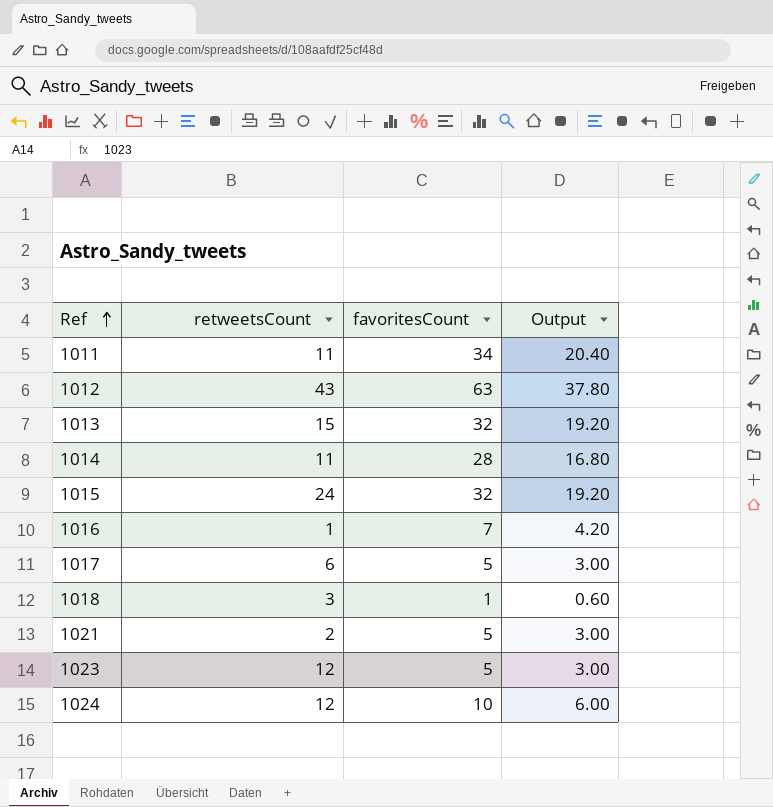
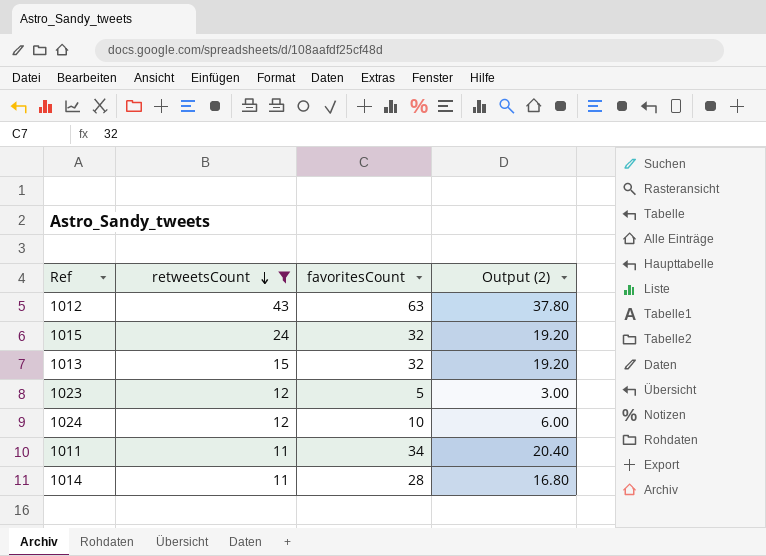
filter: none -> retweetsCount >= 11
row order: Ref ascending -> retweetsCount descending
column name: Output -> Output (2)

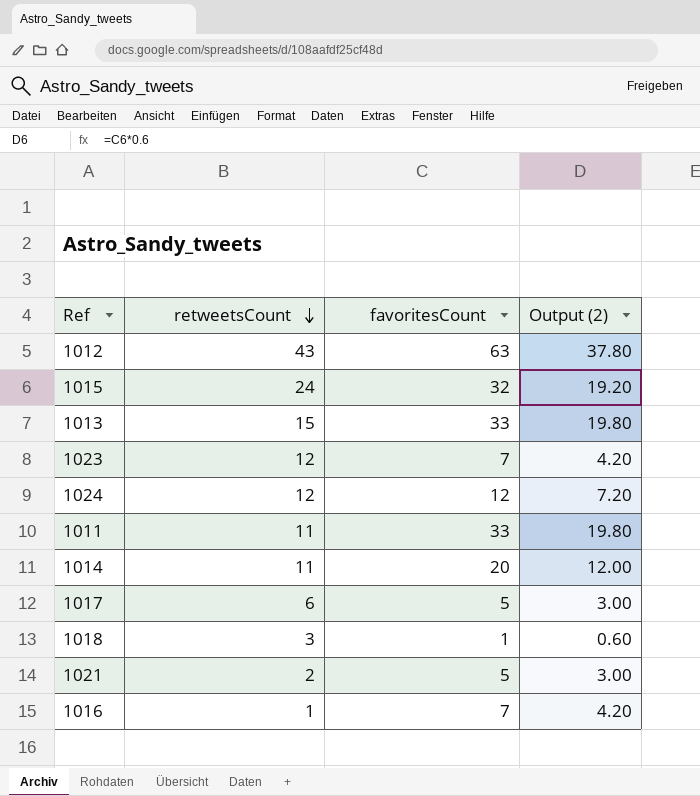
filter: retweetsCount >= 11 -> none
1013 | favoritesCount: 32 -> 33
1013 | Output (2): 19.20 -> 19.80
1023 | favoritesCount: 5 -> 7
1023 | Output (2): 3.00 -> 4.20
1024 | favoritesCount: 10 -> 12
1024 | Output (2): 6.00 -> 7.20
1011 | favoritesCount: 34 -> 33
1011 | Output (2): 20.40 -> 19.80
1014 | favoritesCount: 28 -> 20
1014 | Output (2): 16.80 -> 12.00

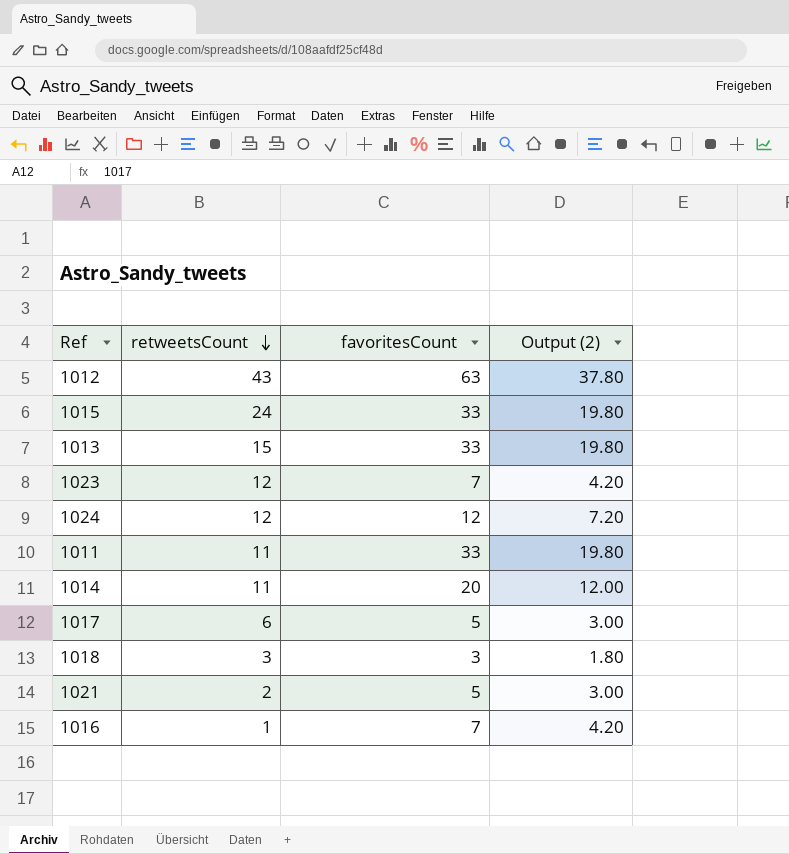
1015 | favoritesCount: 32 -> 33
1015 | Output (2): 19.20 -> 19.80
1018 | favoritesCount: 1 -> 3
1018 | Output (2): 0.60 -> 1.80

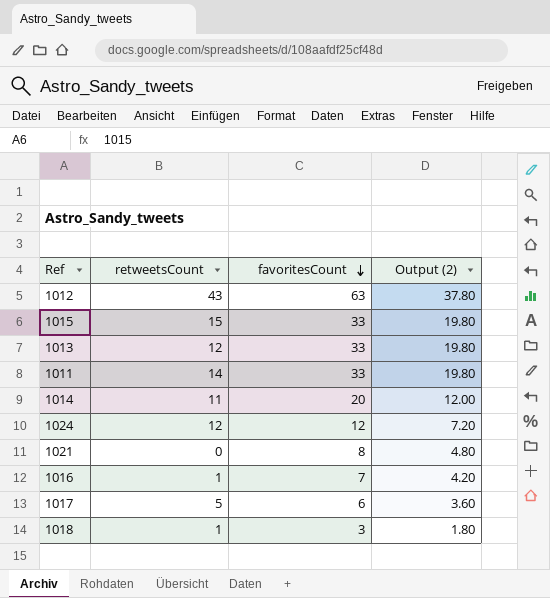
row order: retweetsCount descending -> favoritesCount descending
row 1023: 12 | 7 | 4.20 -> none
1015 | retweetsCount: 24 -> 15
1013 | retweetsCount: 15 -> 12
1011 | retweetsCount: 11 -> 14
1021 | retweetsCount: 2 -> 0
1021 | favoritesCount: 5 -> 8
1021 | Output (2): 3.00 -> 4.80
1017 | retweetsCount: 6 -> 5
1017 | favoritesCount: 5 -> 6
1017 | Output (2): 3.00 -> 3.60
1018 | retweetsCount: 3 -> 1

